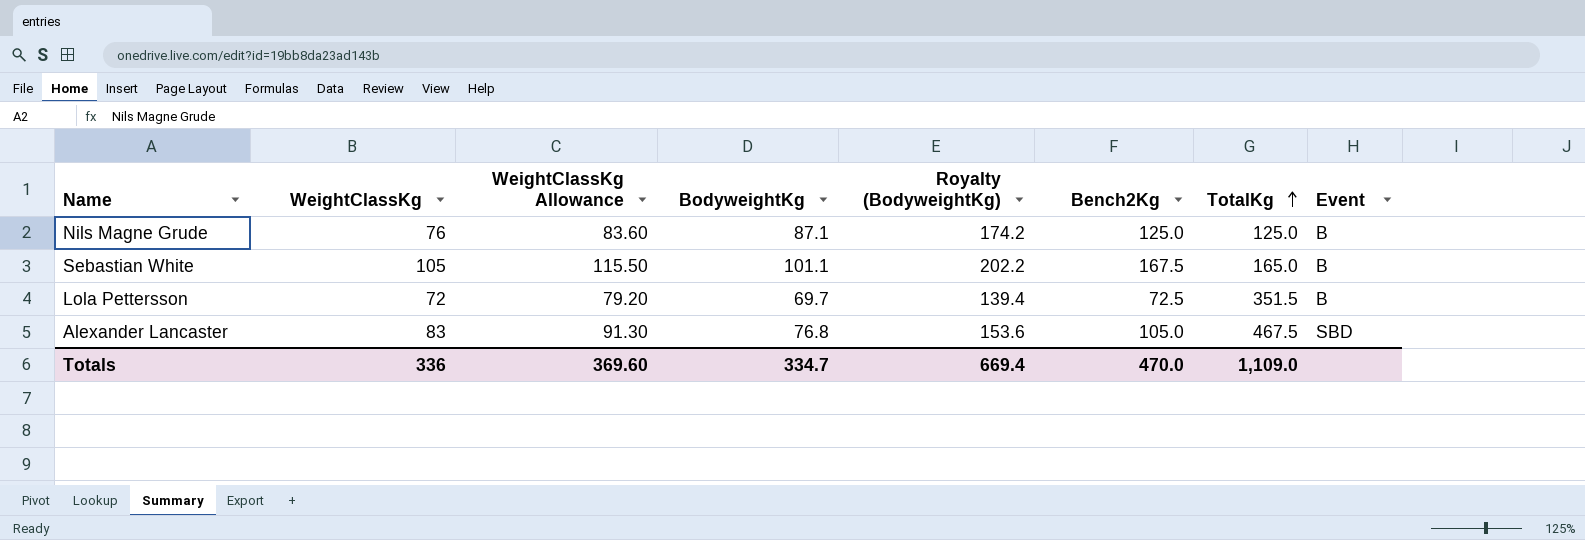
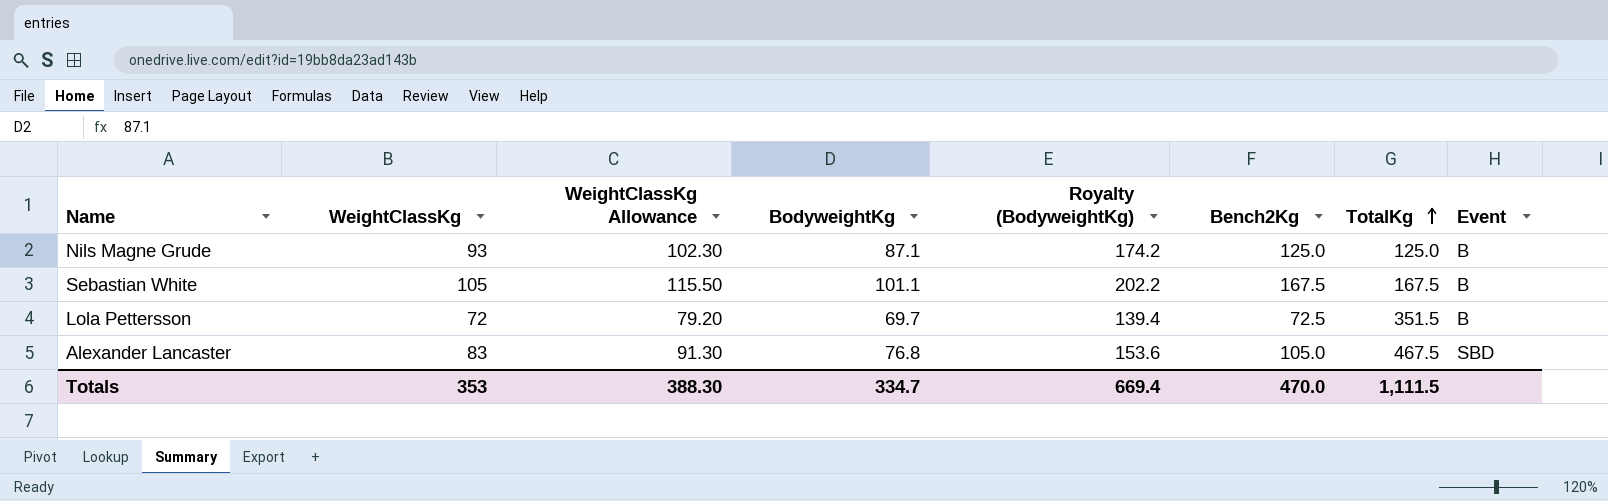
Nils Magne Grude | WeightClassKg: 76 -> 93
Nils Magne Grude | WeightClassKg Allowance: 83.60 -> 102.30
Sebastian White | TotalKg: 165.0 -> 167.5
Totals | WeightClassKg: 336 -> 353
Totals | WeightClassKg Allowance: 369.60 -> 388.30
Totals | TotalKg: 1,109.0 -> 1,111.5

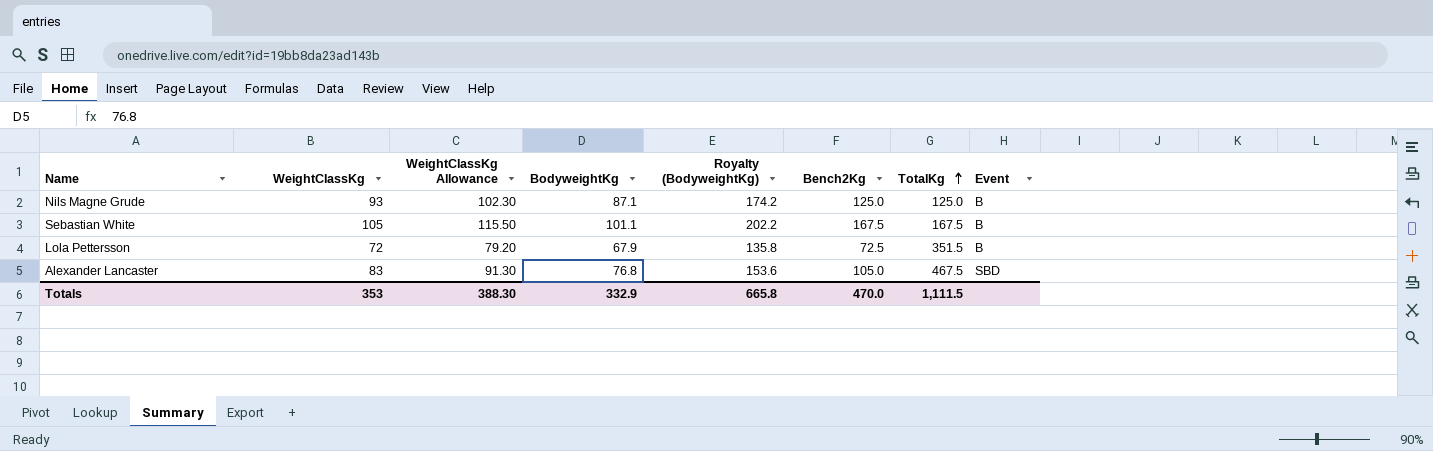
Lola Pettersson | BodyweightKg: 69.7 -> 67.9
Lola Pettersson | Royalty (BodyweightKg): 139.4 -> 135.8
Totals | BodyweightKg: 334.7 -> 332.9
Totals | Royalty (BodyweightKg): 669.4 -> 665.8

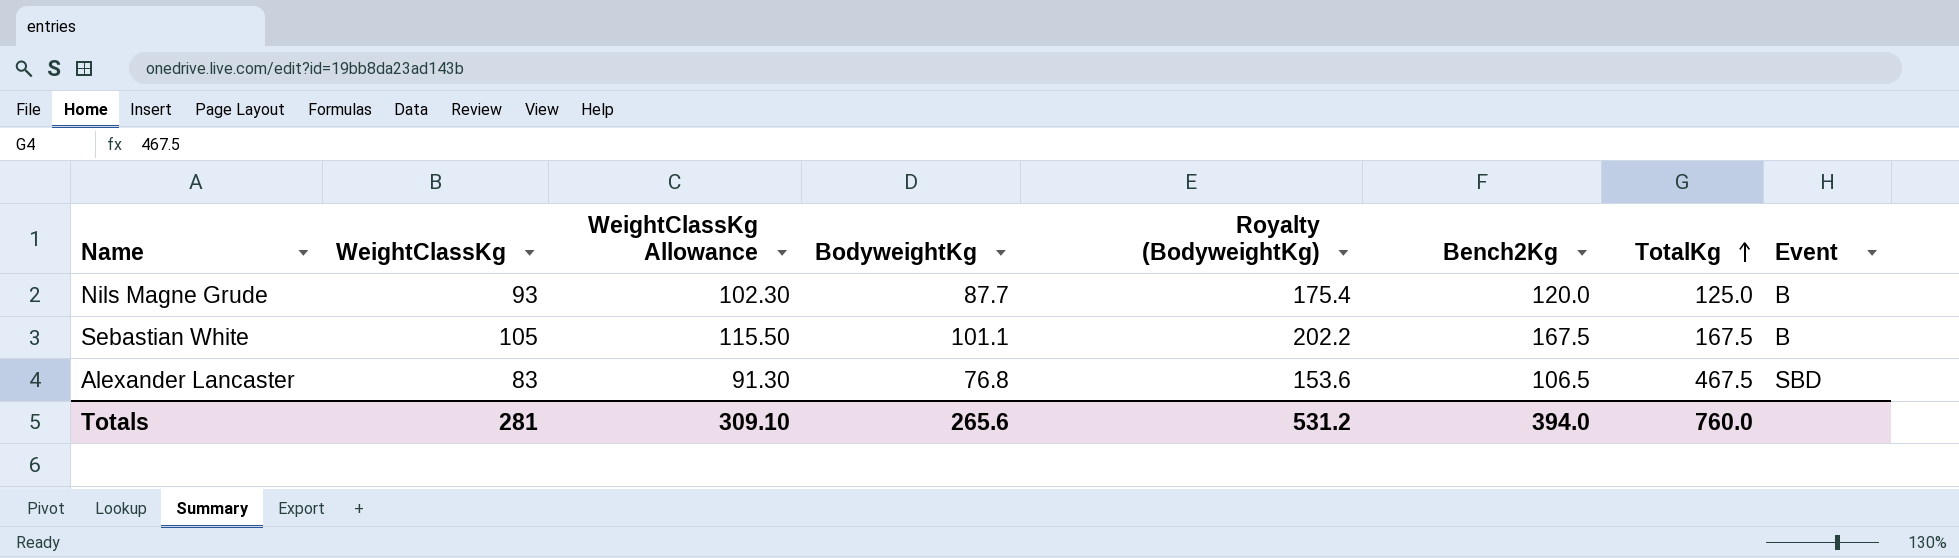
row Lola Pettersson: 72 | 79.20 | 67.9 | 135.8 | 72.5 | 351.5 | B -> none
Nils Magne Grude | BodyweightKg: 87.1 -> 87.7
Nils Magne Grude | Royalty (BodyweightKg): 174.2 -> 175.4
Nils Magne Grude | Bench2Kg: 125.0 -> 120.0
Alexander Lancaster | Bench2Kg: 105.0 -> 106.5
Totals | WeightClassKg: 353 -> 281
Totals | WeightClassKg Allowance: 388.30 -> 309.10
Totals | BodyweightKg: 332.9 -> 265.6
Totals | Royalty (BodyweightKg): 665.8 -> 531.2
Totals | Bench2Kg: 470.0 -> 394.0
Totals | TotalKg: 1,111.5 -> 760.0

